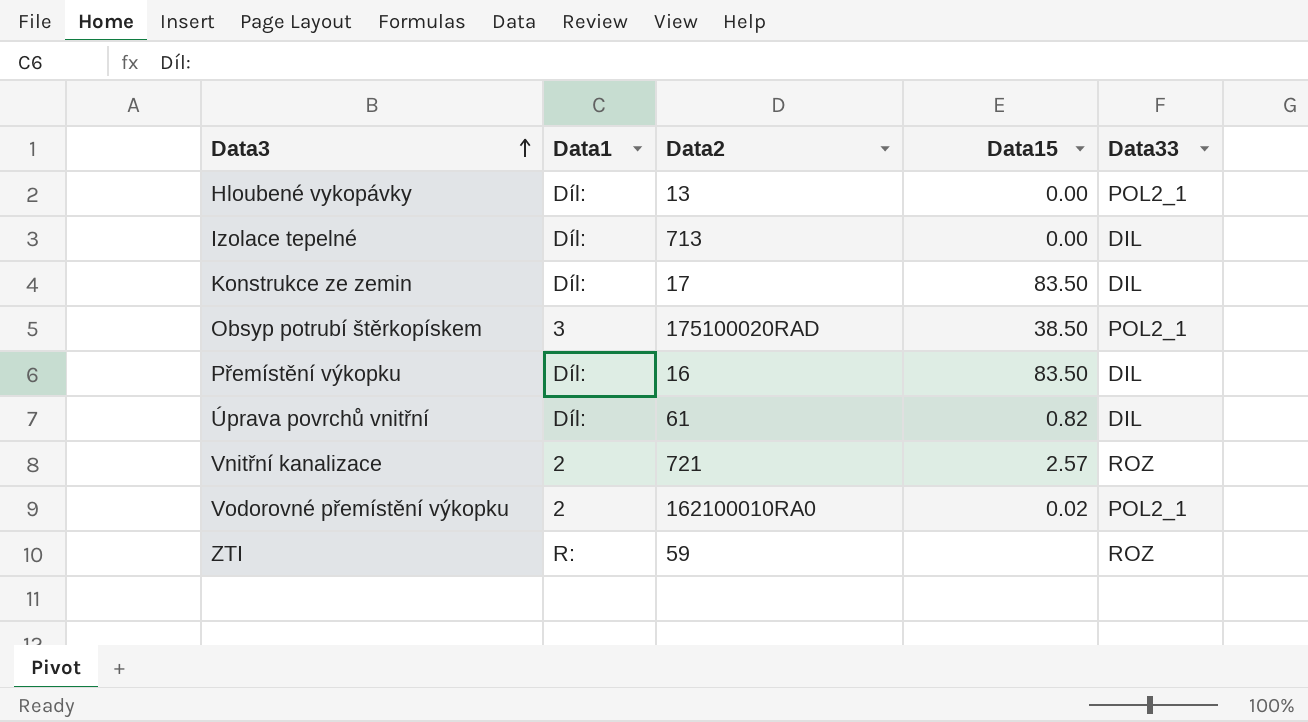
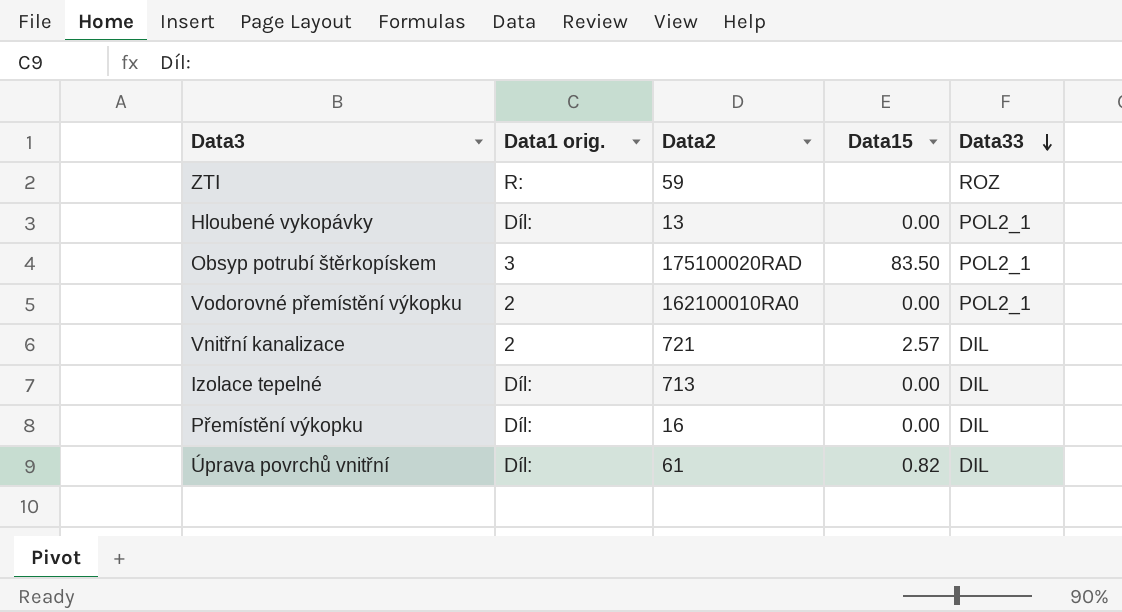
row order: Data3 ascending -> Data33 descending
column name: Data1 -> Data1 orig.
row Konstrukce ze zemin: Díl: | 17 | 83.50 | DIL -> none
Obsyp potrubí štěrkopískem | Data15: 38.50 -> 83.50
Vodorovné přemístění výkopku | Data15: 0.02 -> 0.00
Vnitřní kanalizace | Data33: ROZ -> DIL
Přemístění výkopku | Data15: 83.50 -> 0.00

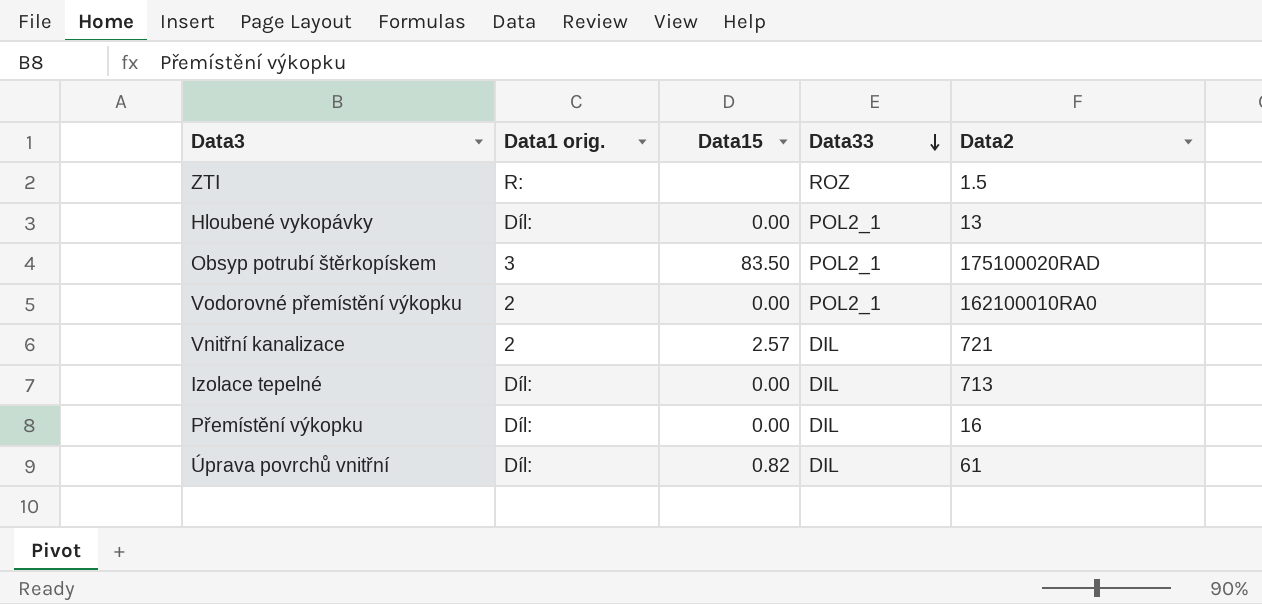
column Data2 | position: 3 -> 5
ZTI | Data2: 59 -> 1.5

